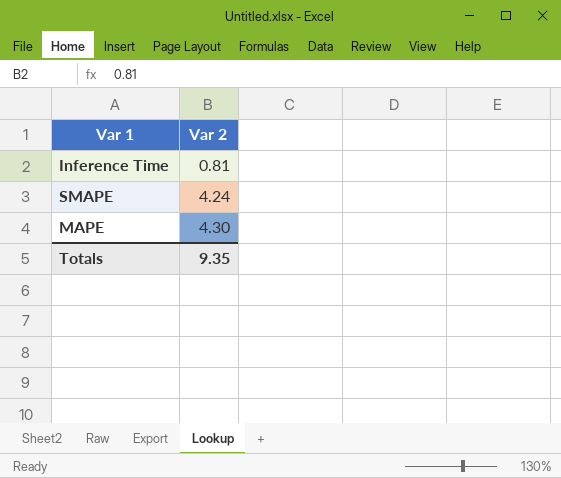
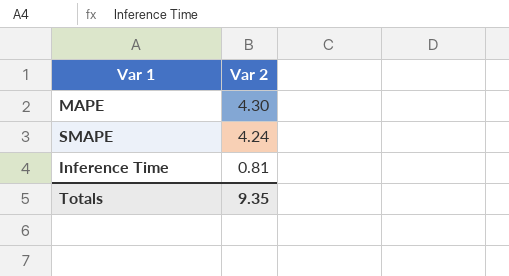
row order: Var 2 ascending -> Var 2 descending

